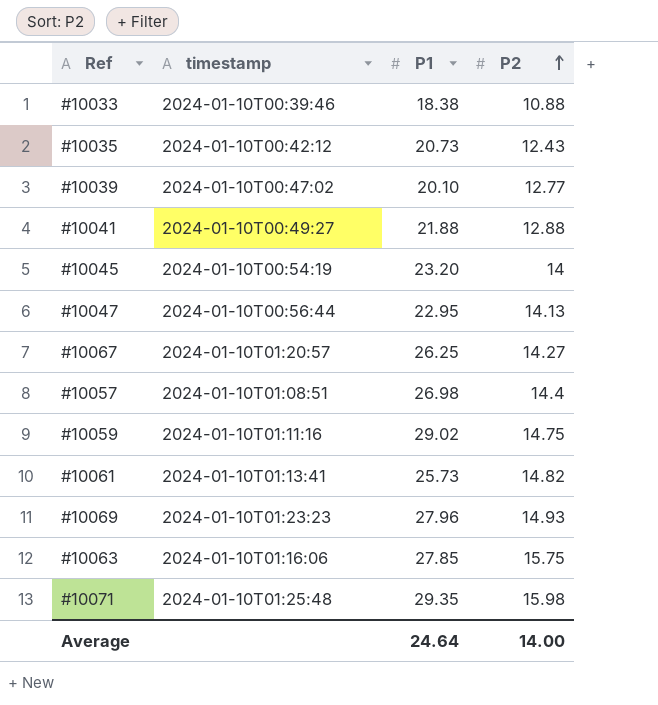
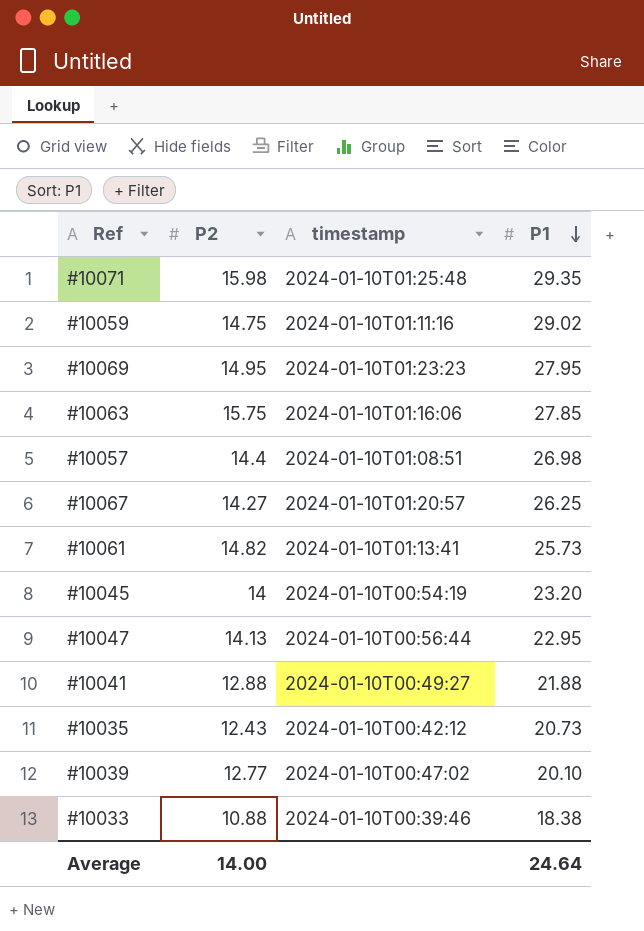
row order: P2 ascending -> P1 descending
column P2 | position: 4 -> 2
#10069 | P2: 14.93 -> 14.95
#10069 | P1: 27.96 -> 27.95

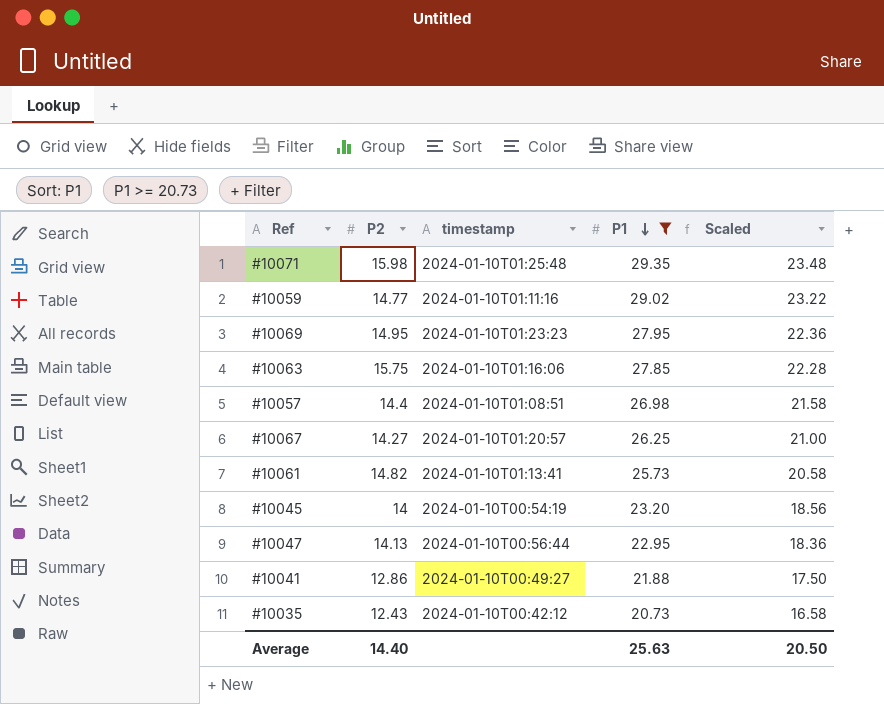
filter: none -> P1 >= 20.73
column Scaled | formula: none -> [P1] * 0.8
#10059 | P2: 14.75 -> 14.77
#10041 | P2: 12.88 -> 12.86
Average | P2: 14.00 -> 14.40
Average | P1: 24.64 -> 25.63

